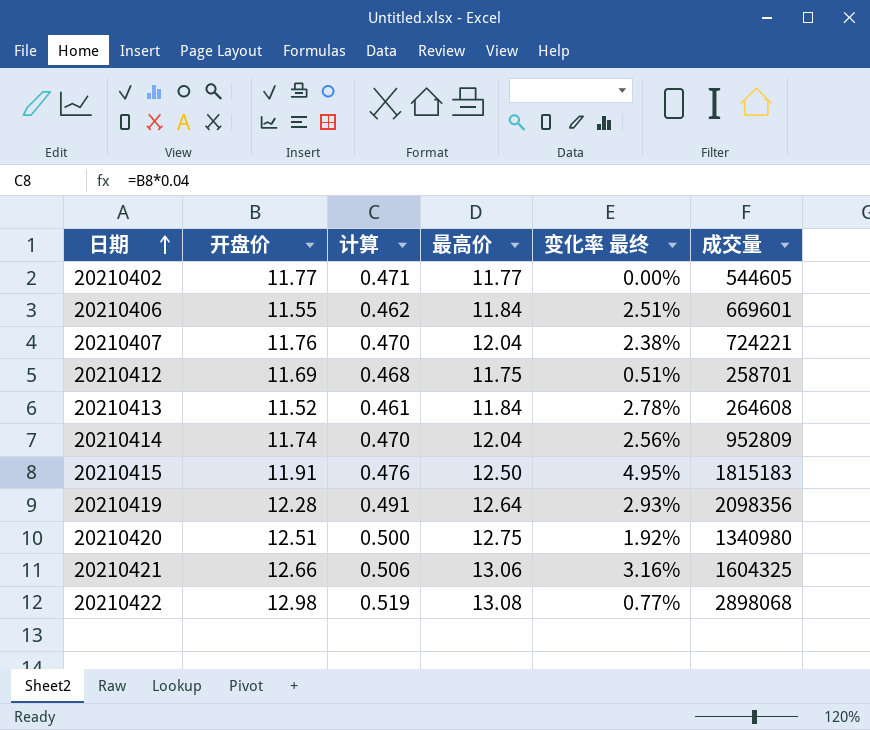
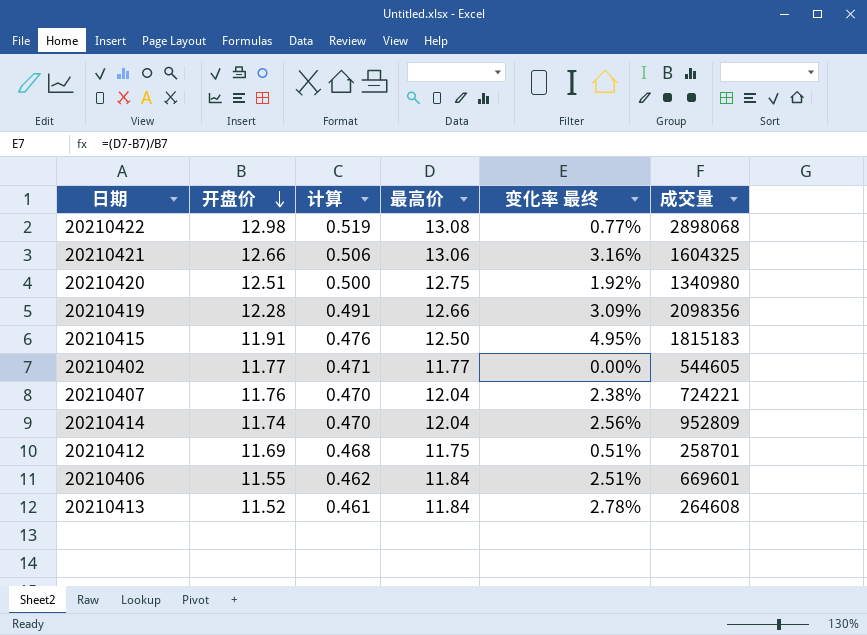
row order: 日期 ascending -> 开盘价 descending
20210419 | 最高价: 12.64 -> 12.66
20210419 | 变化率 最终: 2.93% -> 3.09%

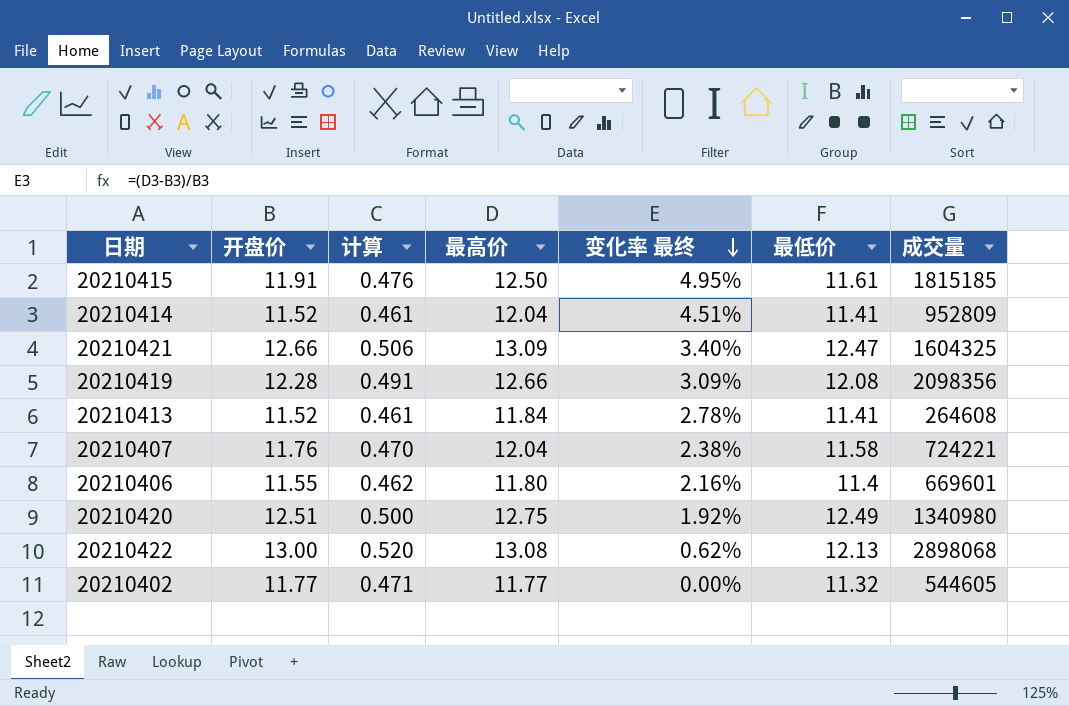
row order: 开盘价 descending -> 变化率 最终 descending
column 最低价 | position: none -> 6
row 20210412: 11.69 | 0.468 | 11.75 | 0.51% | 258701 -> none
20210415 | 成交量: 1815183 -> 1815185
20210414 | 开盘价: 11.74 -> 11.52
20210414 | 计算: 0.470 -> 0.461
20210414 | 变化率 最终: 2.56% -> 4.51%
20210421 | 最高价: 13.06 -> 13.09
20210421 | 变化率 最终: 3.16% -> 3.40%
20210406 | 最高价: 11.84 -> 11.80
20210406 | 变化率 最终: 2.51% -> 2.16%
20210422 | 开盘价: 12.98 -> 13.00
20210422 | 计算: 0.519 -> 0.520
20210422 | 变化率 最终: 0.77% -> 0.62%

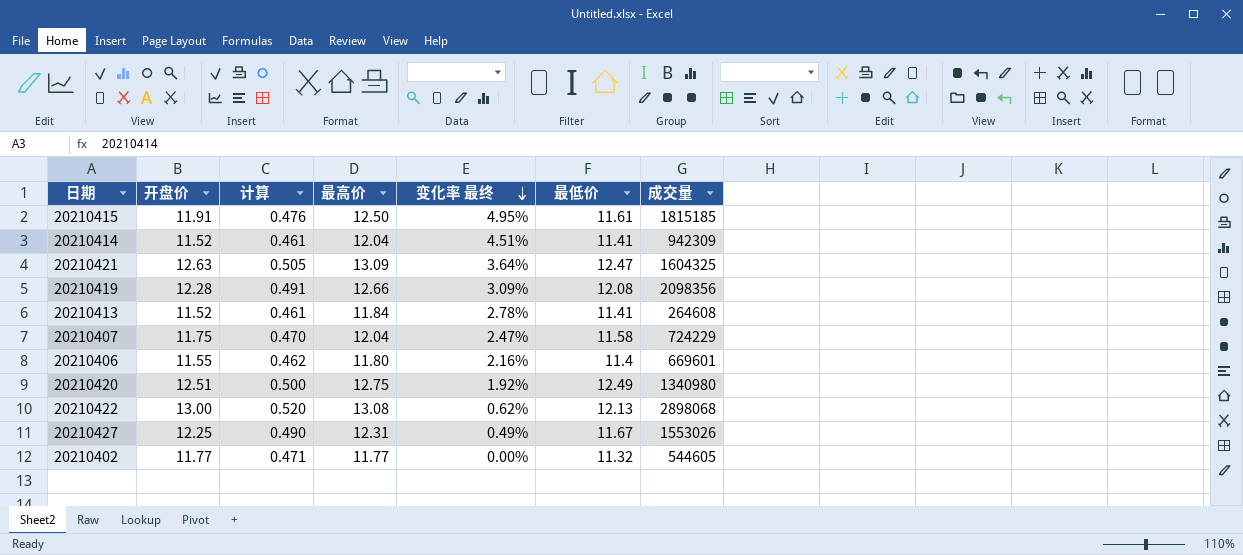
20210414 | 成交量: 952809 -> 942309
20210421 | 开盘价: 12.66 -> 12.63
20210421 | 计算: 0.506 -> 0.505
20210421 | 变化率 最终: 3.40% -> 3.64%
20210407 | 开盘价: 11.76 -> 11.75
20210407 | 变化率 最终: 2.38% -> 2.47%
20210407 | 成交量: 724221 -> 724229
row 20210427: none -> 12.25 | 0.490 | 12.31 | 0.49% | 11.67 | 1553026

